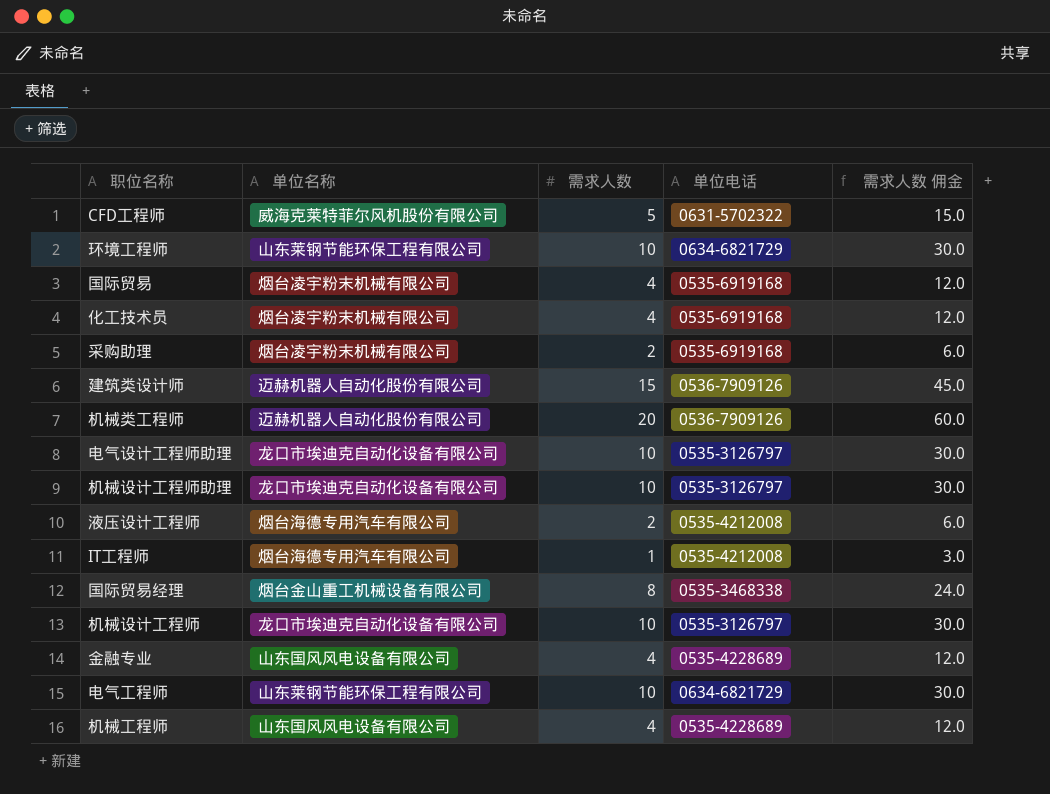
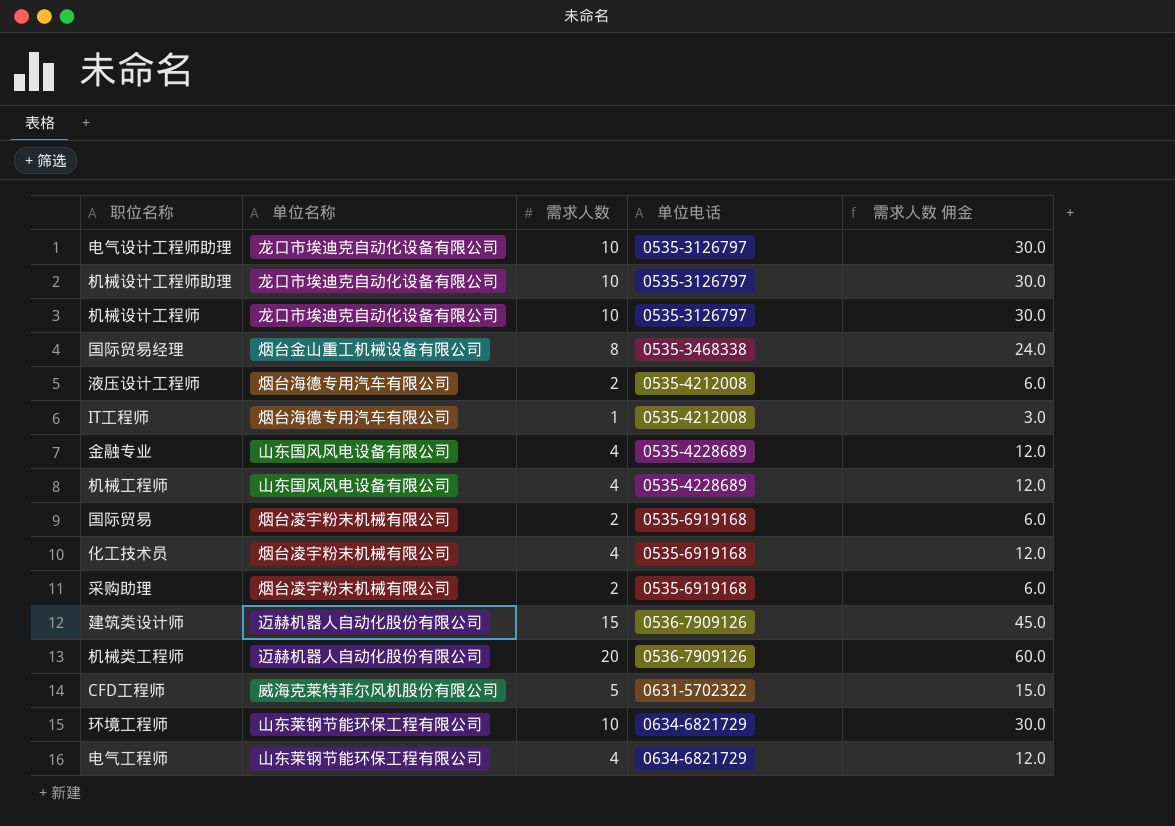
row order: none -> 单位电话 ascending
国际贸易 | 需求人数: 4 -> 2
国际贸易 | 需求人数 佣金: 12.0 -> 6.0
电气工程师 | 需求人数: 10 -> 4
电气工程师 | 需求人数 佣金: 30.0 -> 12.0

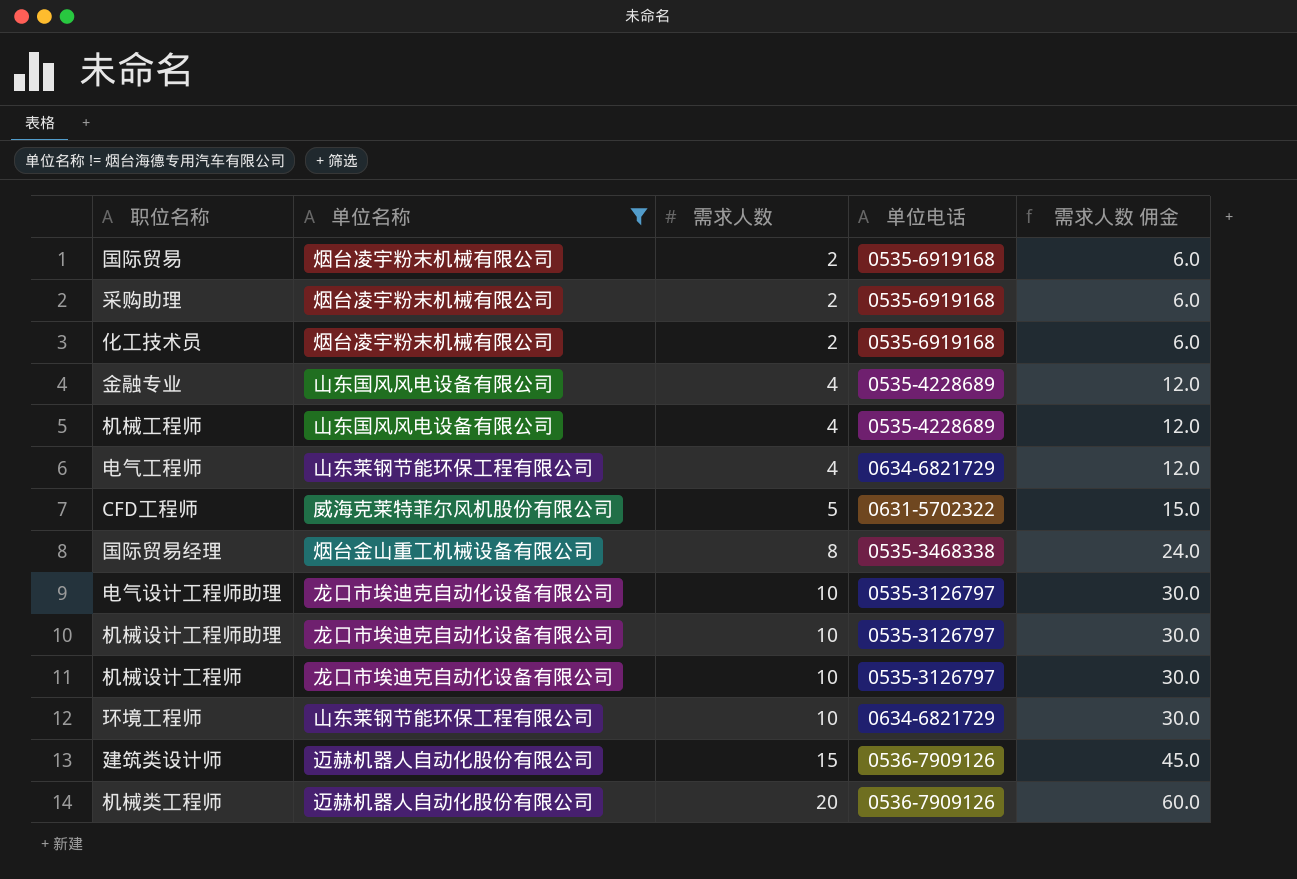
filter: none -> 单位名称 != 烟台海德专用汽车有限公司
row order: 单位电话 ascending -> 需求人数 ascending
化工技术员 | 需求人数: 4 -> 2
化工技术员 | 需求人数 佣金: 12.0 -> 6.0

